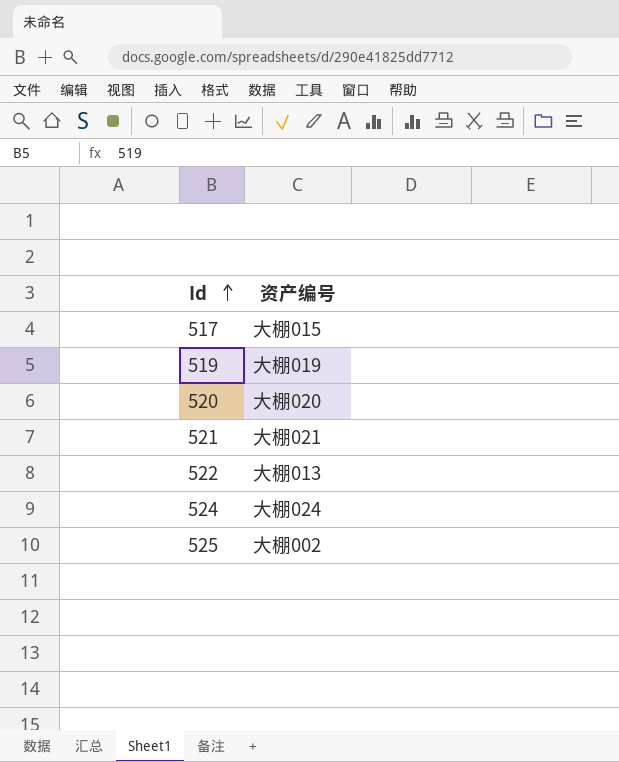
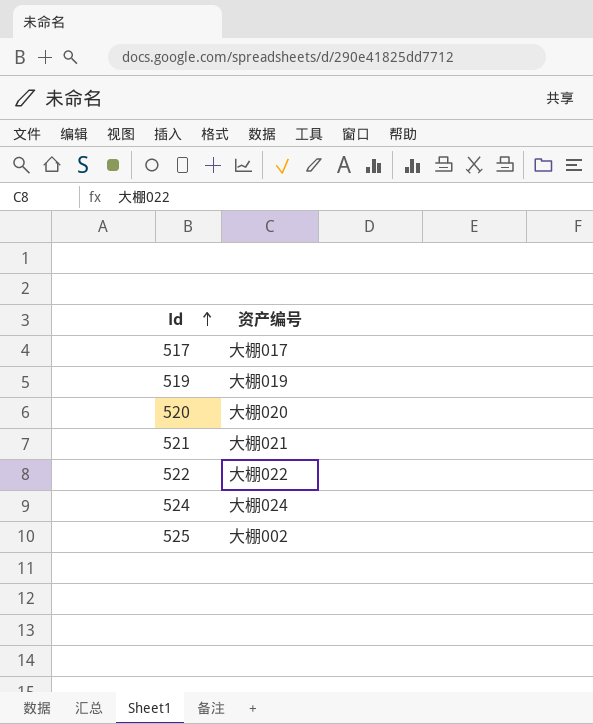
517 | 资产编号: 大棚015 -> 大棚017
522 | 资产编号: 大棚013 -> 大棚022

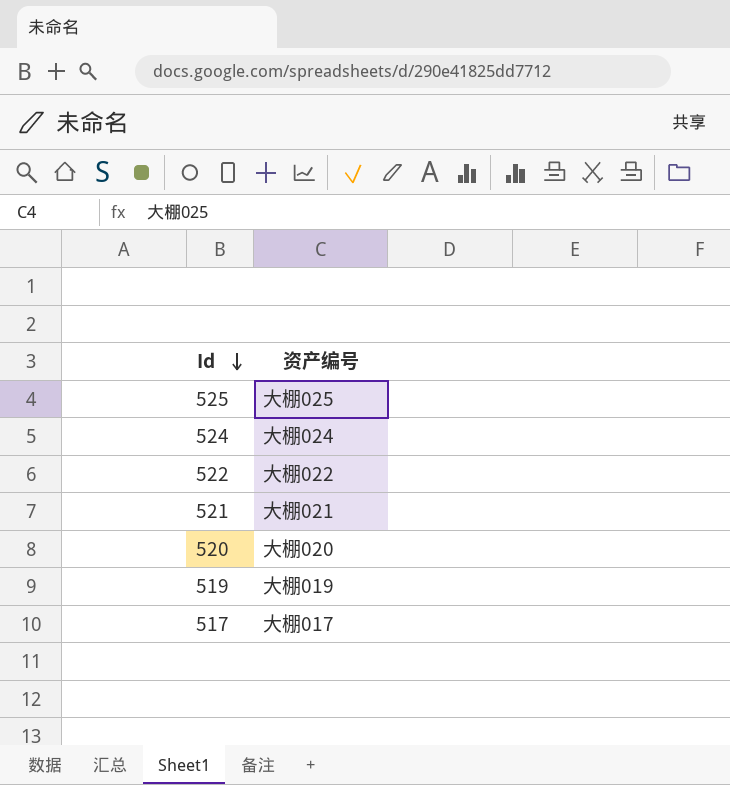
row order: Id ascending -> Id descending
525 | 资产编号: 大棚002 -> 大棚025

